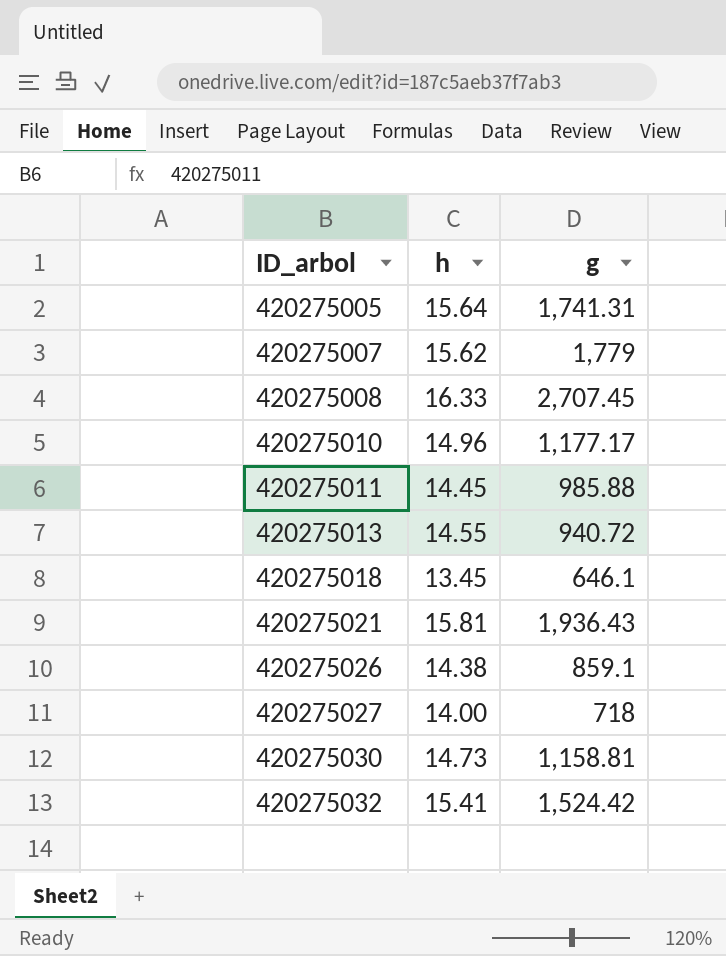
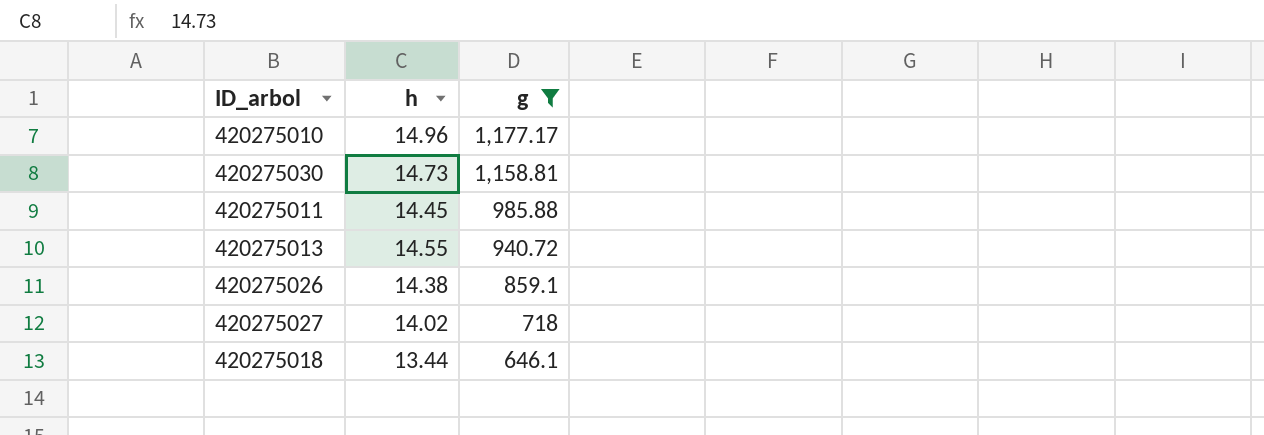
filter: none -> g <= 1,177.17
row order: ID_arbol ascending -> g descending
420275027 | h: 14.00 -> 14.02
420275018 | h: 13.45 -> 13.44

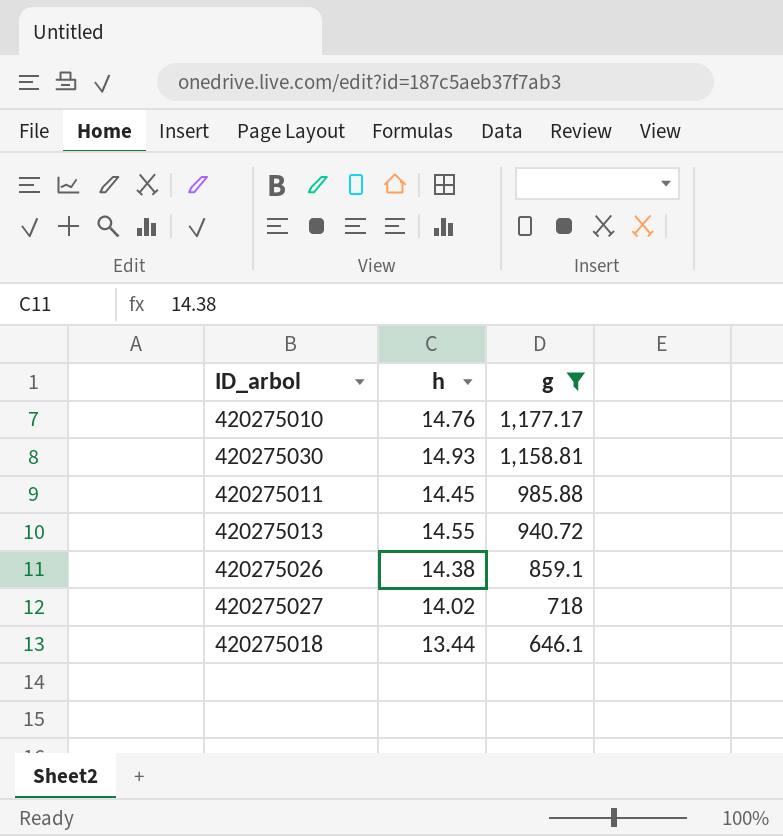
420275010 | h: 14.96 -> 14.76
420275030 | h: 14.73 -> 14.93

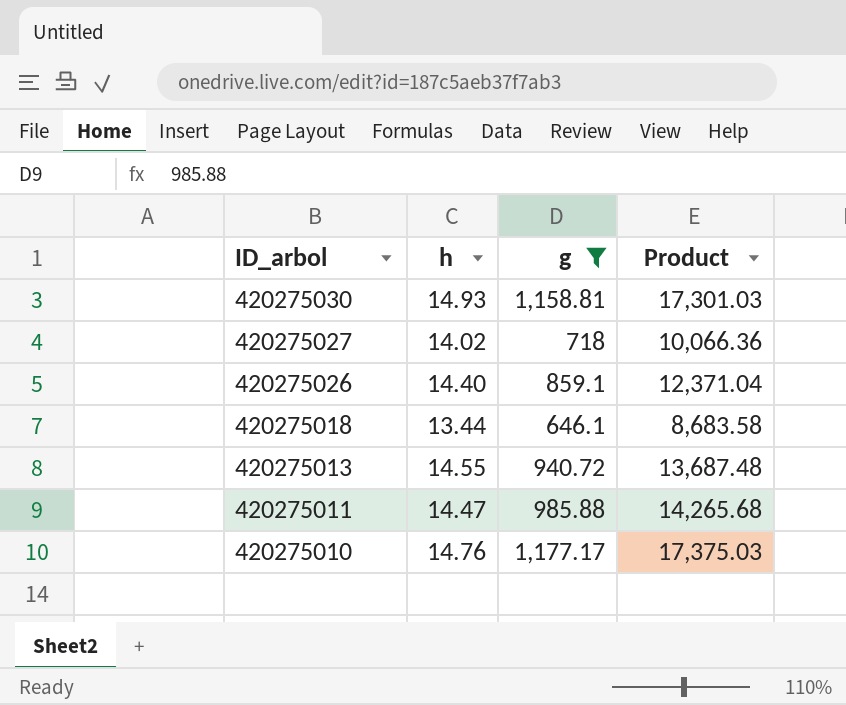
row order: g descending -> ID_arbol descending
column Product | formula: none -> [h] * [g]
420275026 | h: 14.38 -> 14.40
420275011 | h: 14.45 -> 14.47

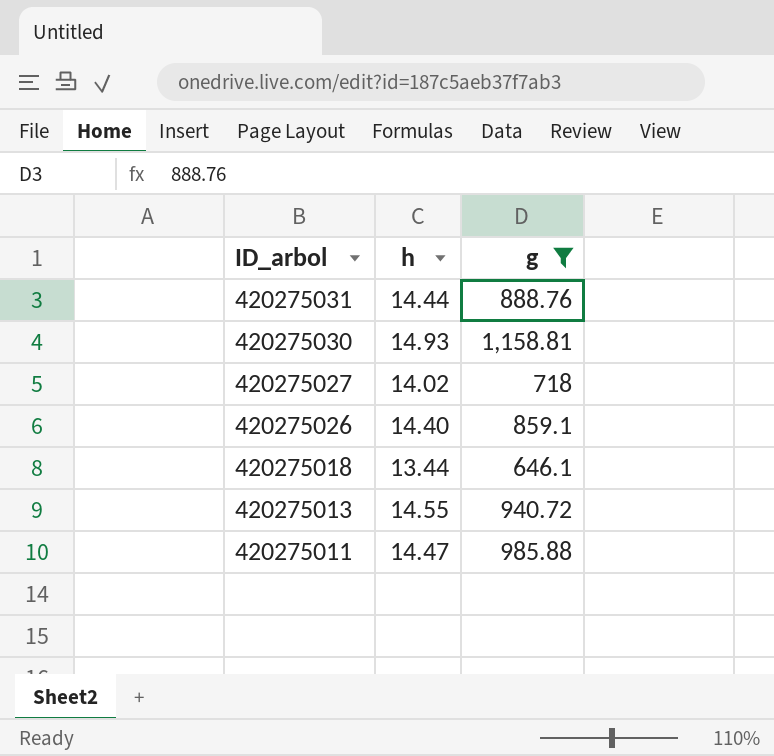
column Product | formula: [h] * [g] -> none
row 420275010: 14.76 | 1,177.17 | 17,375.03 -> none
row 420275031: none -> 14.44 | 888.76

